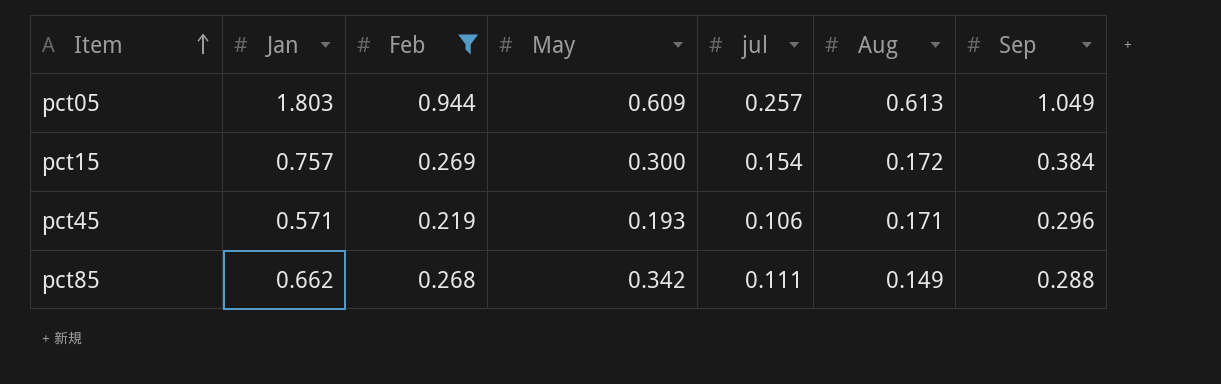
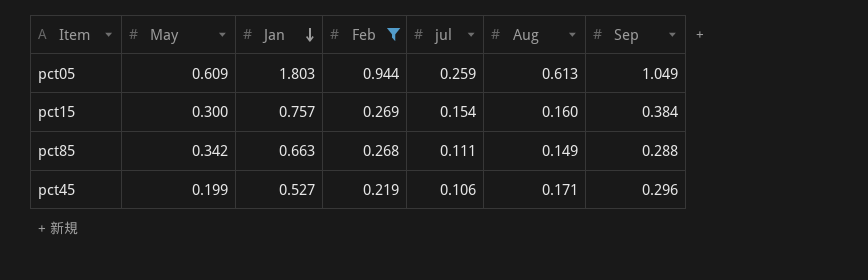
row order: Item ascending -> Jan descending
column May | position: 4 -> 2
pct05 | jul: 0.257 -> 0.259
pct15 | Aug: 0.172 -> 0.160
pct85 | Jan: 0.662 -> 0.663
pct45 | May: 0.193 -> 0.199
pct45 | Jan: 0.571 -> 0.527

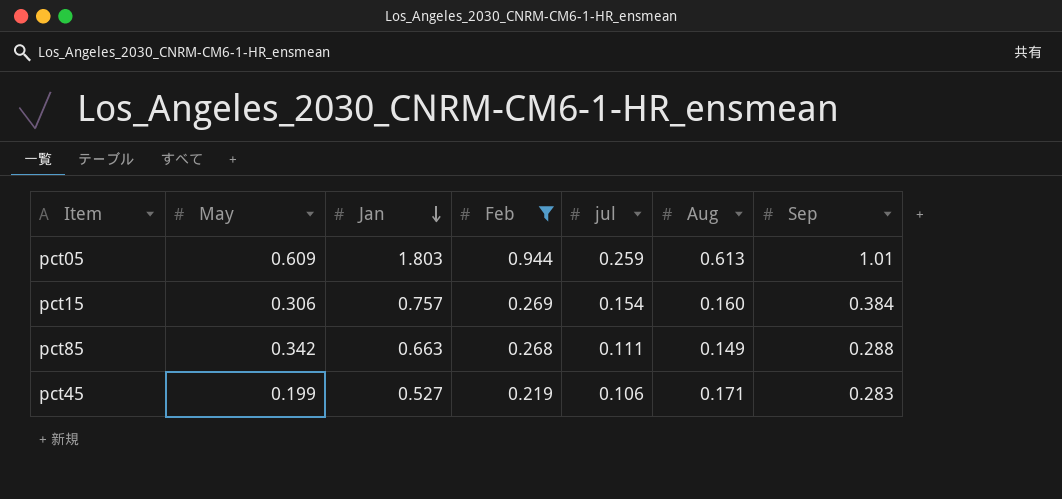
pct05 | Sep: 1.049 -> 1.01
pct15 | May: 0.300 -> 0.306
pct45 | Sep: 0.296 -> 0.283

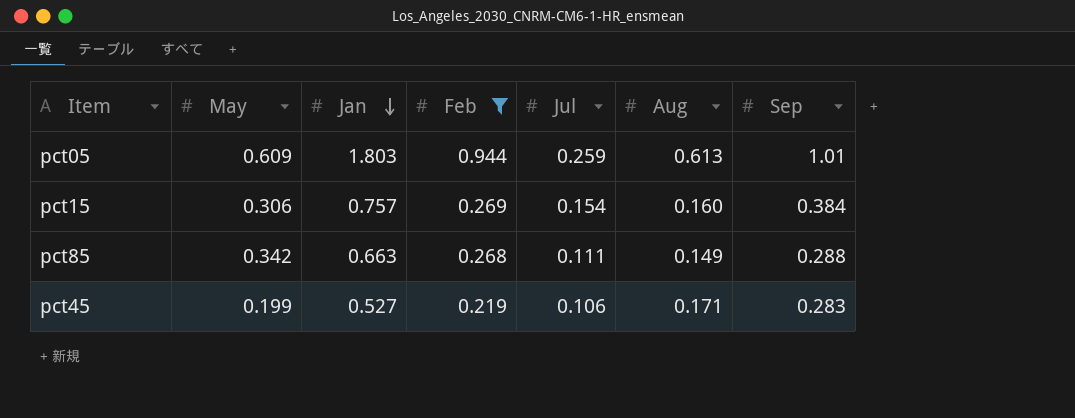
column name: jul -> Jul

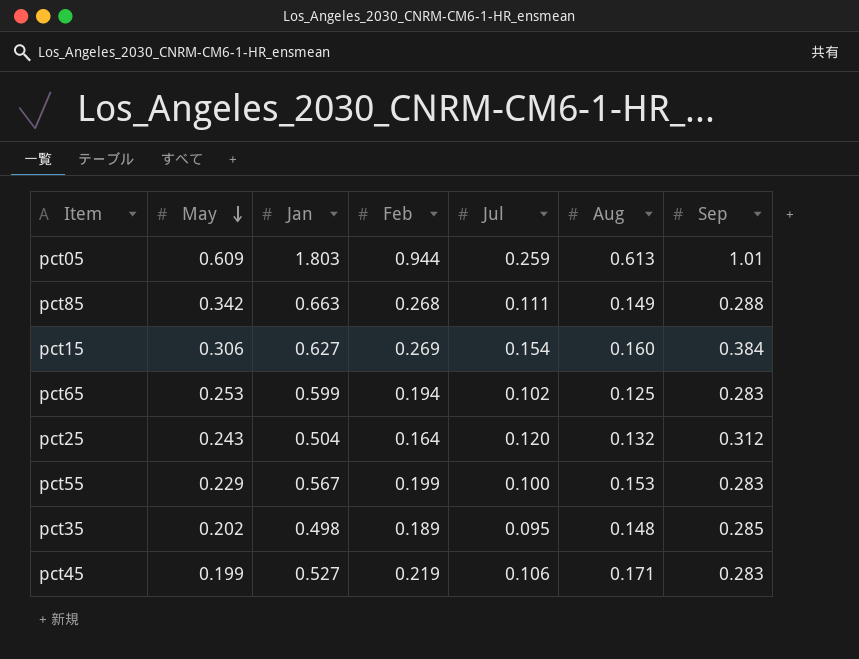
filter: Feb >= 0.219 -> none
row order: Jan descending -> May descending
pct15 | Jan: 0.757 -> 0.627

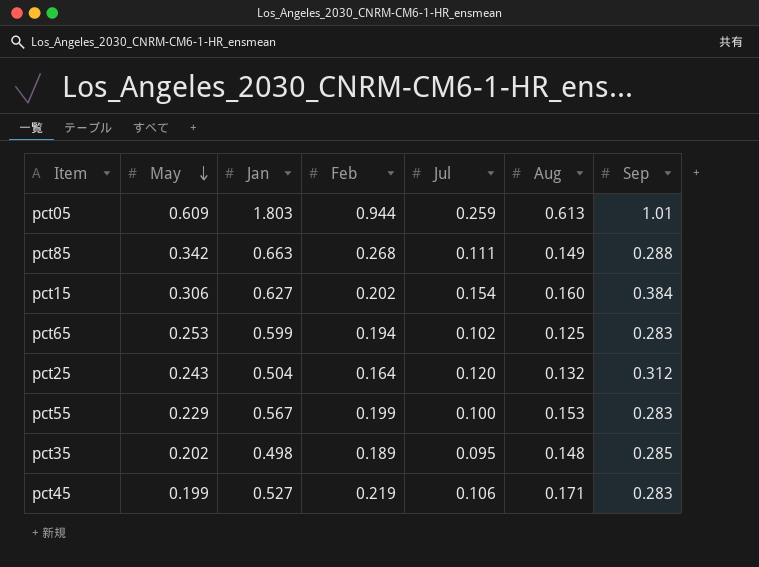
pct15 | Feb: 0.269 -> 0.202

